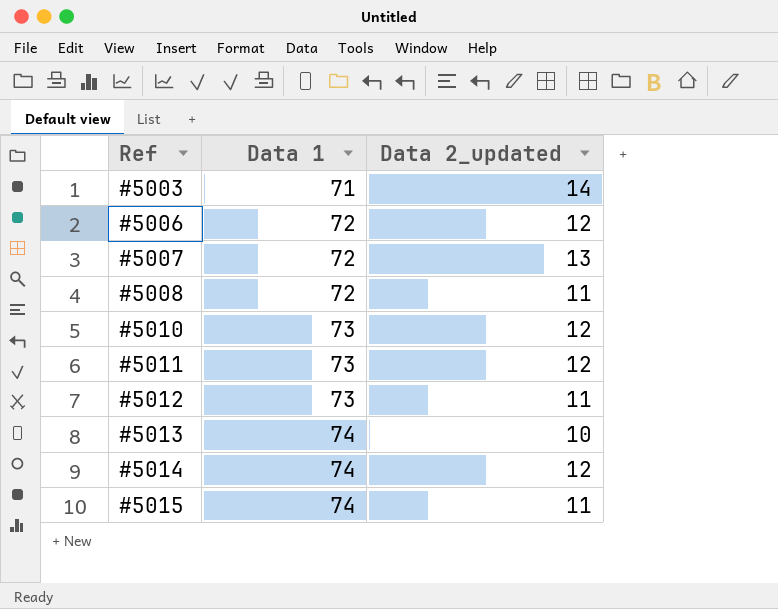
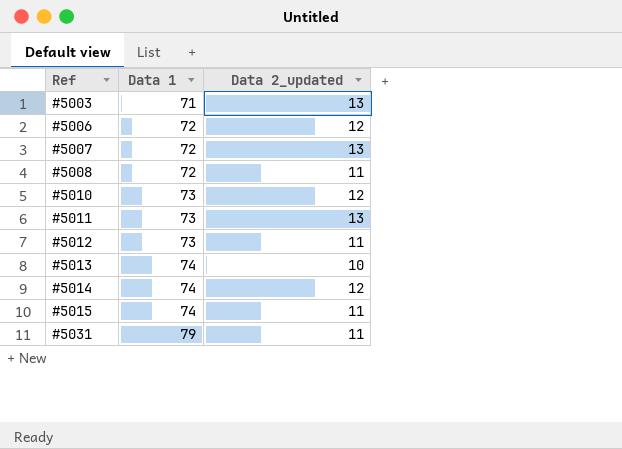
#5003 | Data 2_updated: 14 -> 13
#5011 | Data 2_updated: 12 -> 13
row #5031: none -> 79 | 11

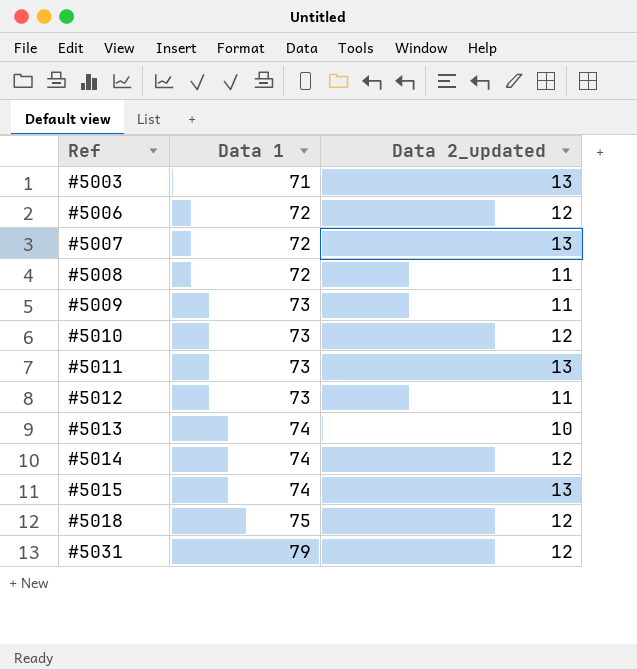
row #5009: none -> 73 | 11
#5015 | Data 2_updated: 11 -> 13
row #5018: none -> 75 | 12
#5031 | Data 2_updated: 11 -> 12

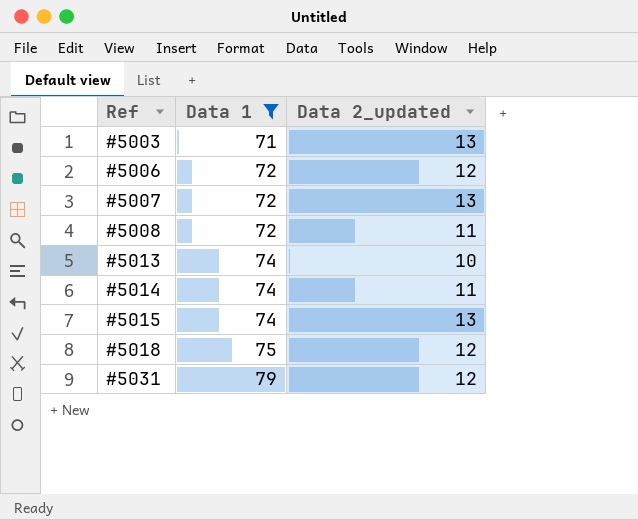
filter: none -> Data 1 != 73
#5014 | Data 2_updated: 12 -> 11

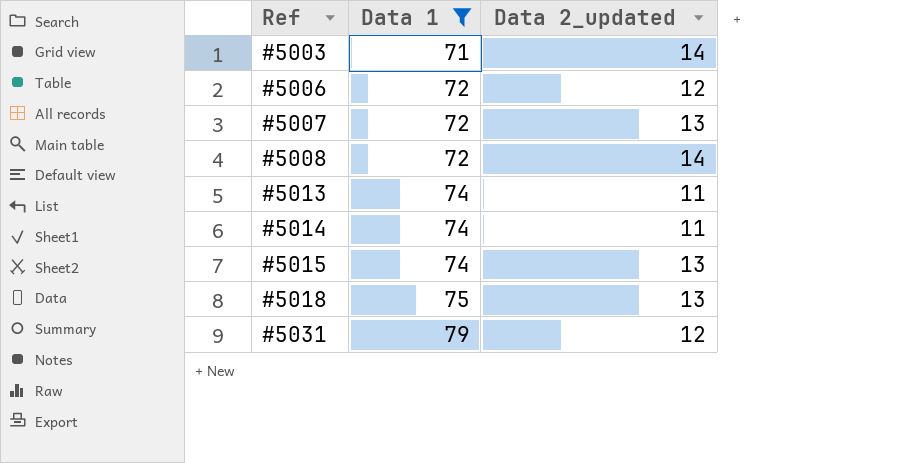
#5003 | Data 2_updated: 13 -> 14
#5008 | Data 2_updated: 11 -> 14
#5013 | Data 2_updated: 10 -> 11
#5018 | Data 2_updated: 12 -> 13

